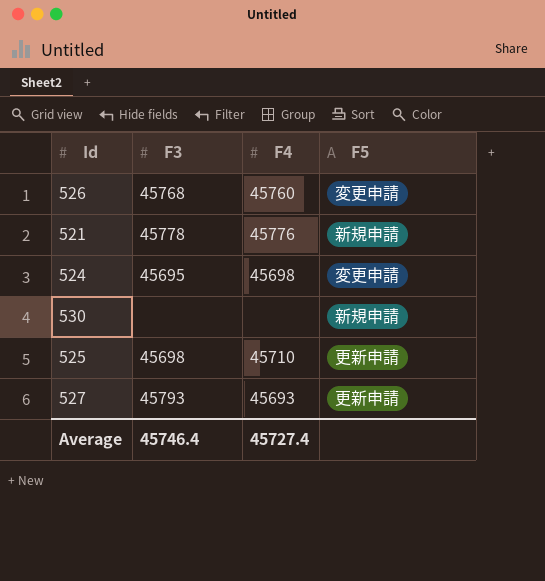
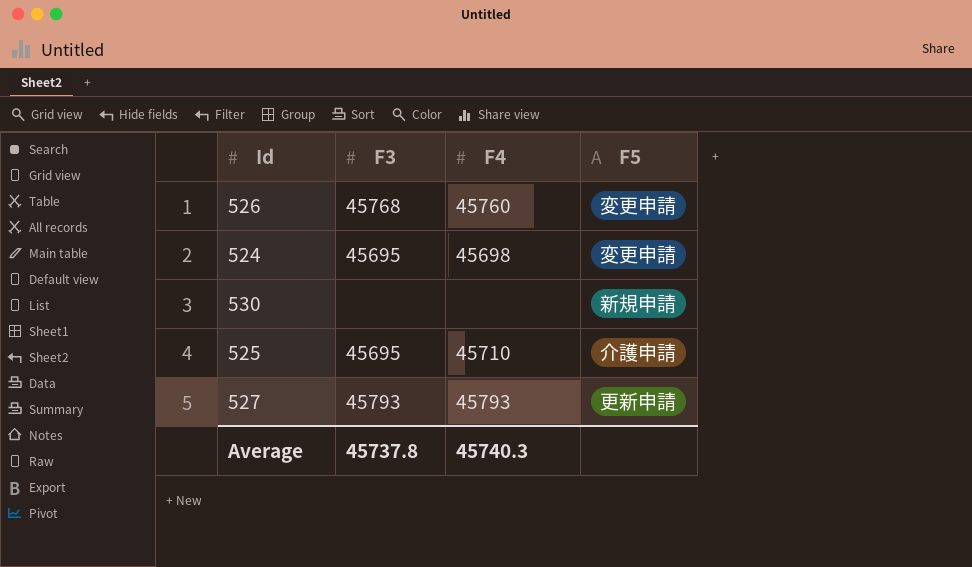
row 521: 45778 | 45776 | 新規申請 -> none
525 | F3: 45698 -> 45695
525 | F5: 更新申請 -> 介護申請
527 | F4: 45693 -> 45793
Average | F3: 45746.4 -> 45737.8
Average | F4: 45727.4 -> 45740.3

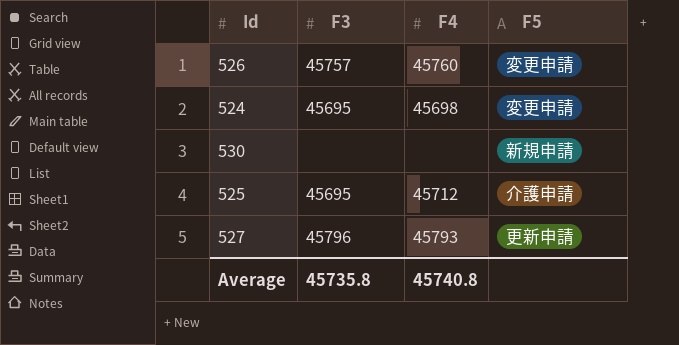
526 | F3: 45768 -> 45757
525 | F4: 45710 -> 45712
527 | F3: 45793 -> 45796
Average | F3: 45737.8 -> 45735.8
Average | F4: 45740.3 -> 45740.8

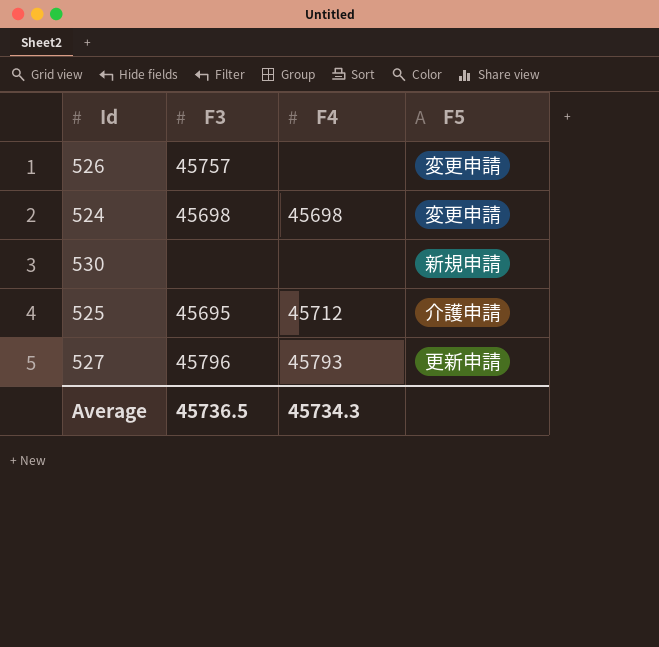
526 | F4: 45760 -> none
524 | F3: 45695 -> 45698
Average | F3: 45735.8 -> 45736.5
Average | F4: 45740.8 -> 45734.3

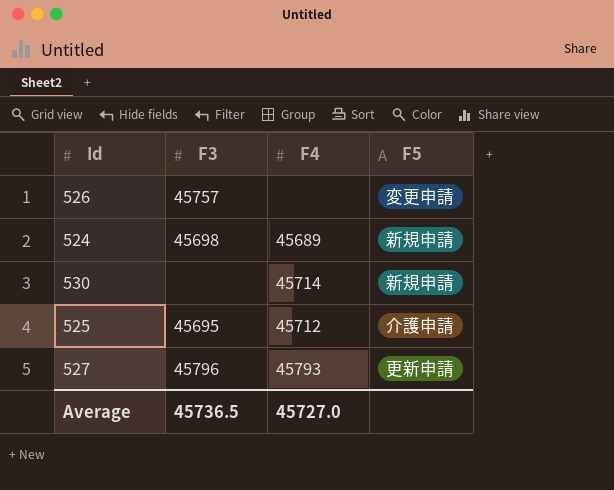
524 | F4: 45698 -> 45689
524 | F5: 変更申請 -> 新規申請
530 | F4: none -> 45714
Average | F4: 45734.3 -> 45727.0

